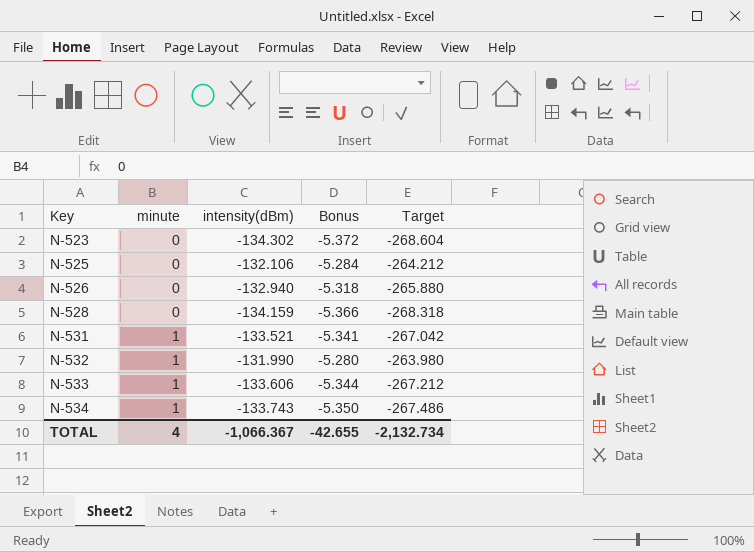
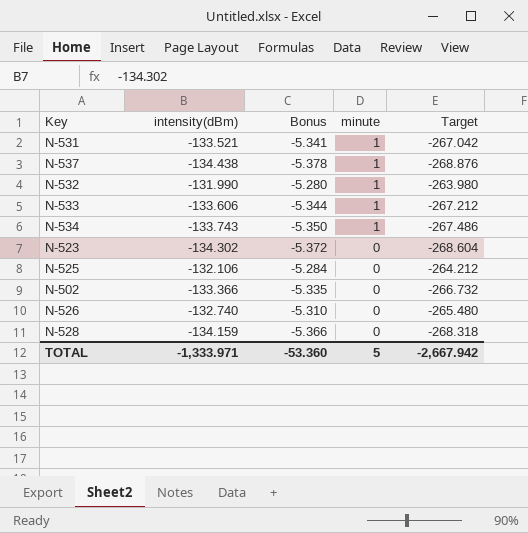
row order: Key ascending -> minute descending
column minute | position: 2 -> 4
row N-537: none -> -134.438 | -5.378 | 1 | -268.876
row N-502: none -> -133.366 | -5.335 | 0 | -266.732
N-526 | intensity(dBm): -132.940 -> -132.740
N-526 | Bonus: -5.318 -> -5.310
N-526 | Target: -265.880 -> -265.480
TOTAL | intensity(dBm): -1,066.367 -> -1,333.971
TOTAL | Bonus: -42.655 -> -53.360
TOTAL | minute: 4 -> 5
TOTAL | Target: -2,132.734 -> -2,667.942

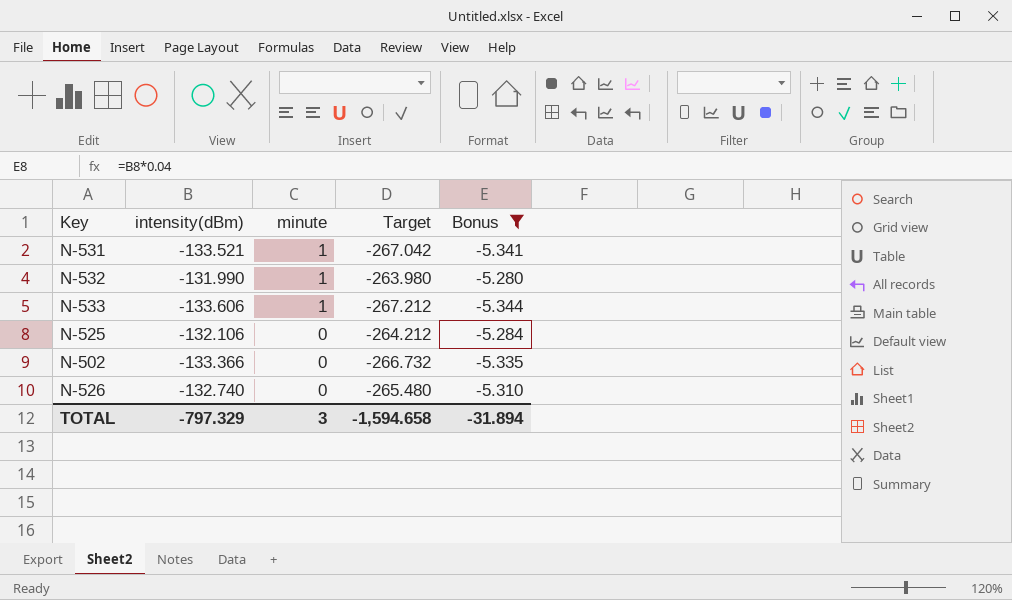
filter: none -> Bonus >= -5.344
column Bonus | position: 3 -> 5
TOTAL | intensity(dBm): -1,333.971 -> -797.329
TOTAL | minute: 5 -> 3
TOTAL | Target: -2,667.942 -> -1,594.658
TOTAL | Bonus: -53.360 -> -31.894

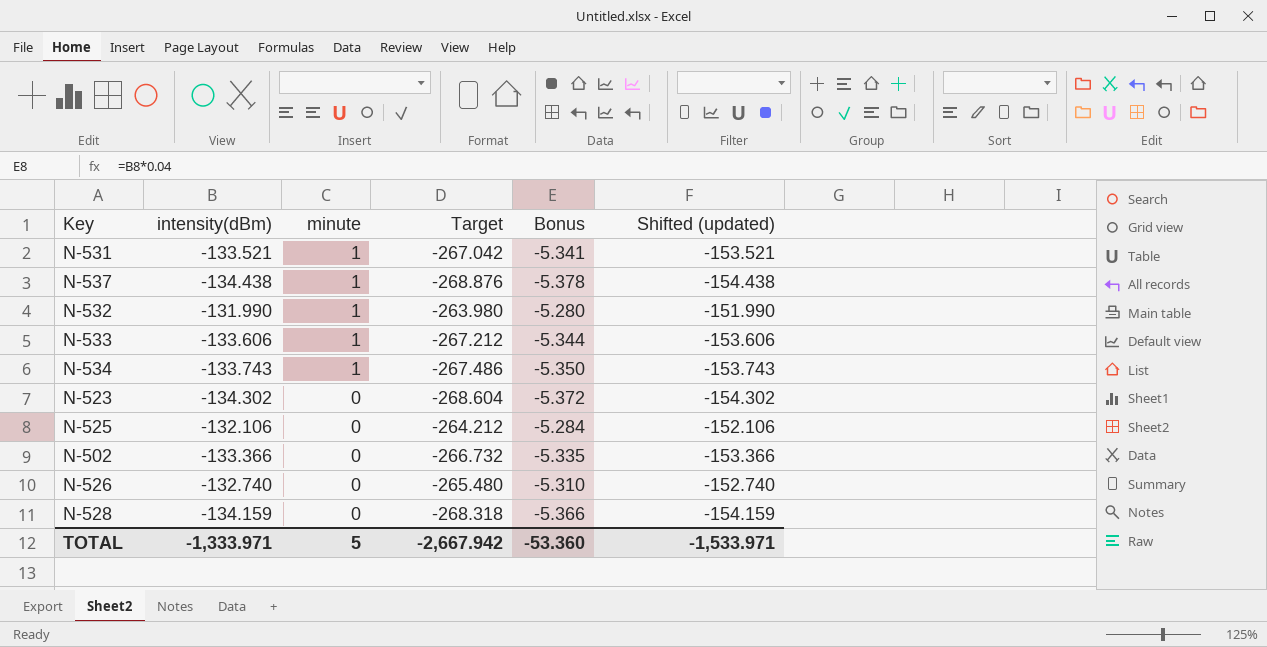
filter: Bonus >= -5.344 -> none
column Shifted (updated) | formula: none -> [intensity(dBm)] - 20
TOTAL | intensity(dBm): -797.329 -> -1,333.971
TOTAL | minute: 3 -> 5
TOTAL | Target: -1,594.658 -> -2,667.942
TOTAL | Bonus: -31.894 -> -53.360

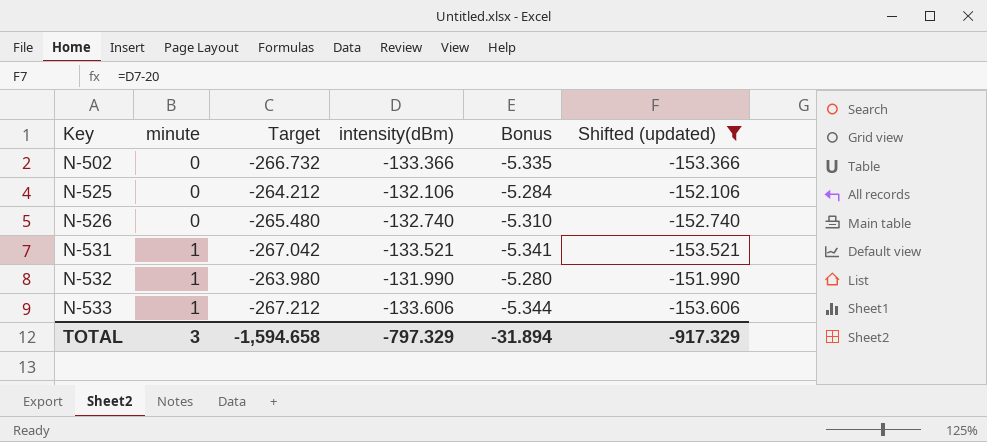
filter: none -> Shifted (updated) >= -153.606
row order: minute descending -> Key ascending
column intensity(dBm) | position: 2 -> 4
TOTAL | minute: 5 -> 3
TOTAL | Target: -2,667.942 -> -1,594.658
TOTAL | intensity(dBm): -1,333.971 -> -797.329
TOTAL | Bonus: -53.360 -> -31.894
TOTAL | Shifted (updated): -1,533.971 -> -917.329

